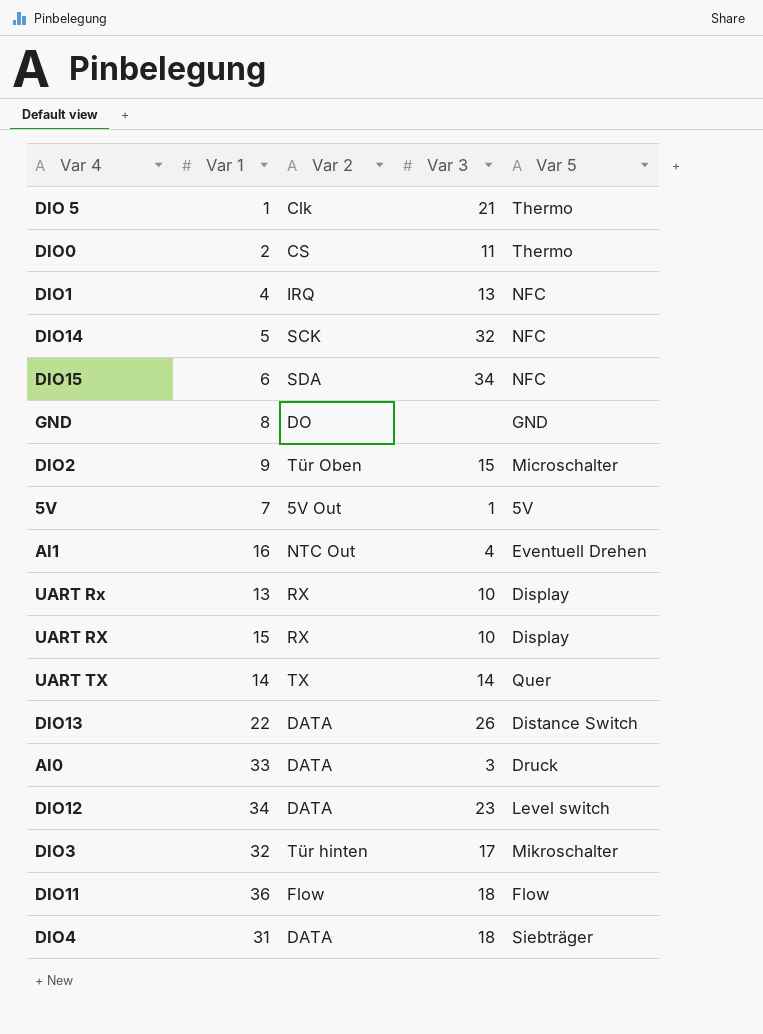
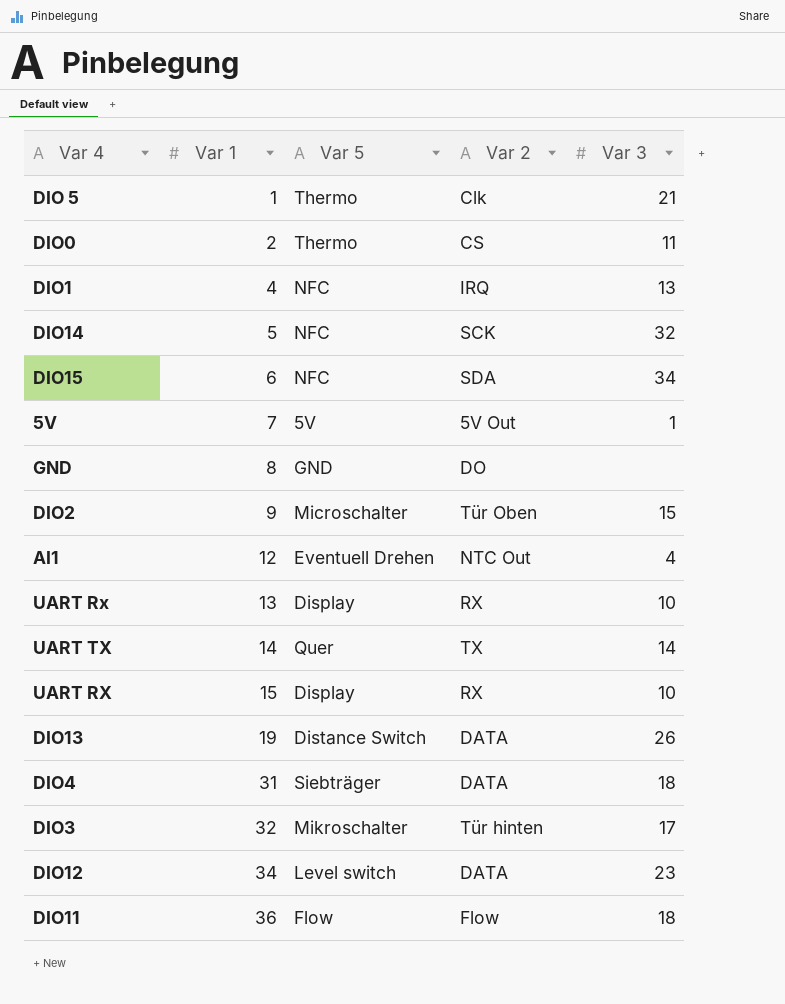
row order: none -> Var 1 ascending
column Var 5 | position: 5 -> 3
row AI0: 33 | DATA | 3 | Druck -> none
AI1 | Var 1: 16 -> 12
DIO13 | Var 1: 22 -> 19

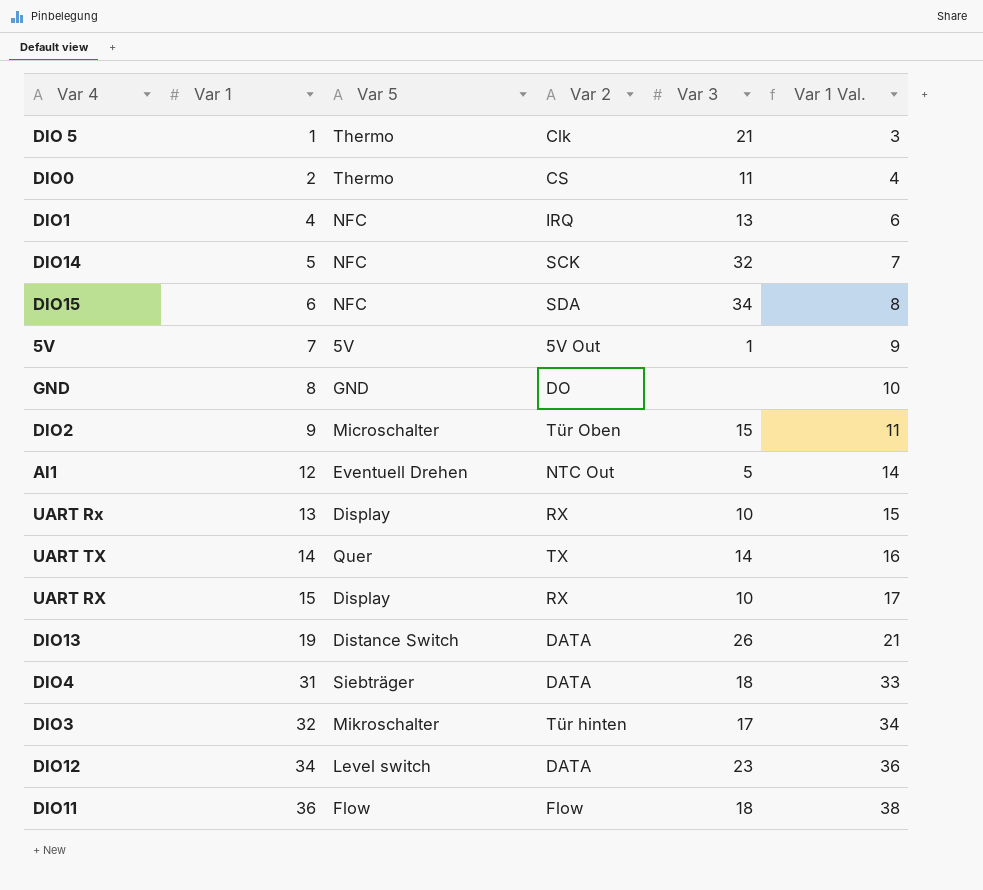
column Var 1 Val. | formula: none -> [Var 1] + 2
AI1 | Var 3: 4 -> 5

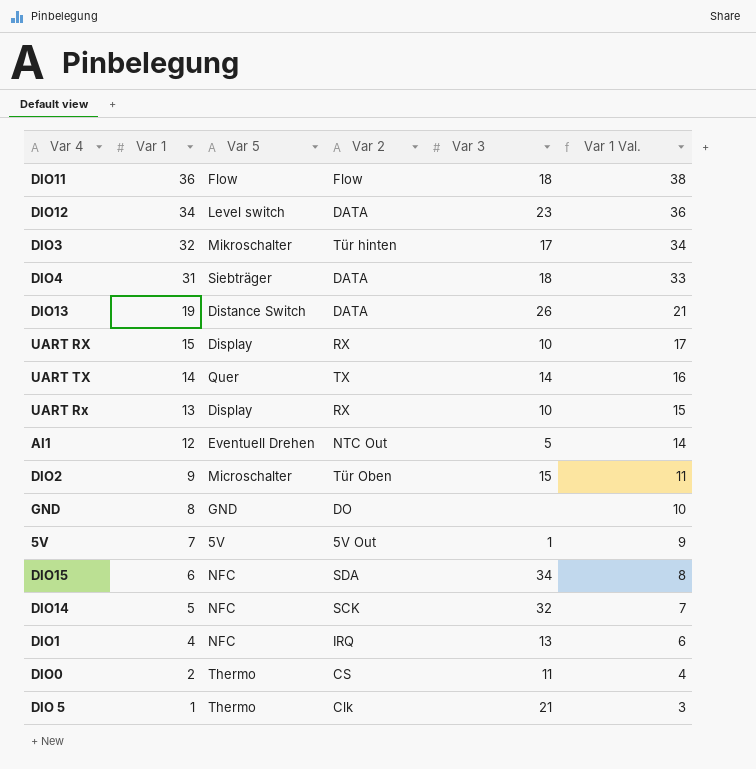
row order: Var 1 ascending -> Var 1 descending

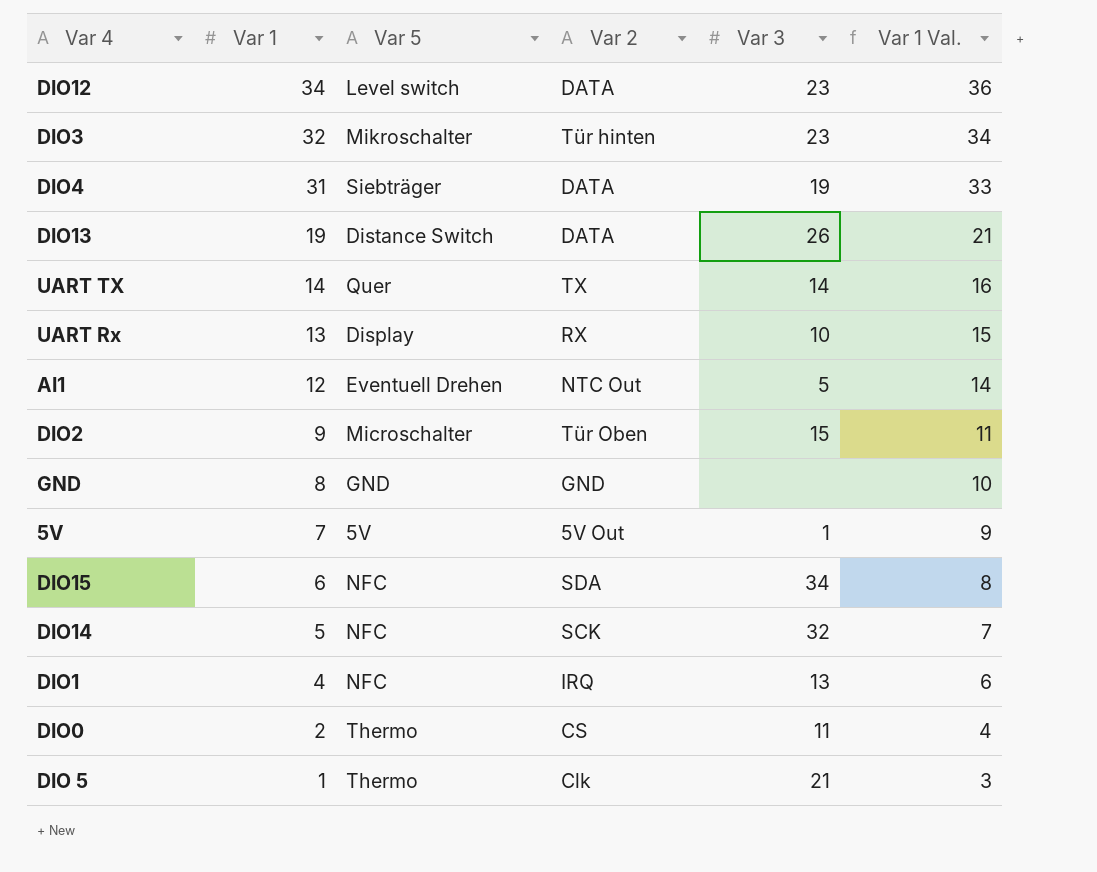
row DIO11: 36 | Flow | Flow | 18 | 38 -> none
row UART RX: 15 | Display | RX | 10 | 17 -> none
DIO3 | Var 3: 17 -> 23
DIO4 | Var 3: 18 -> 19
GND | Var 2: DO -> GND

